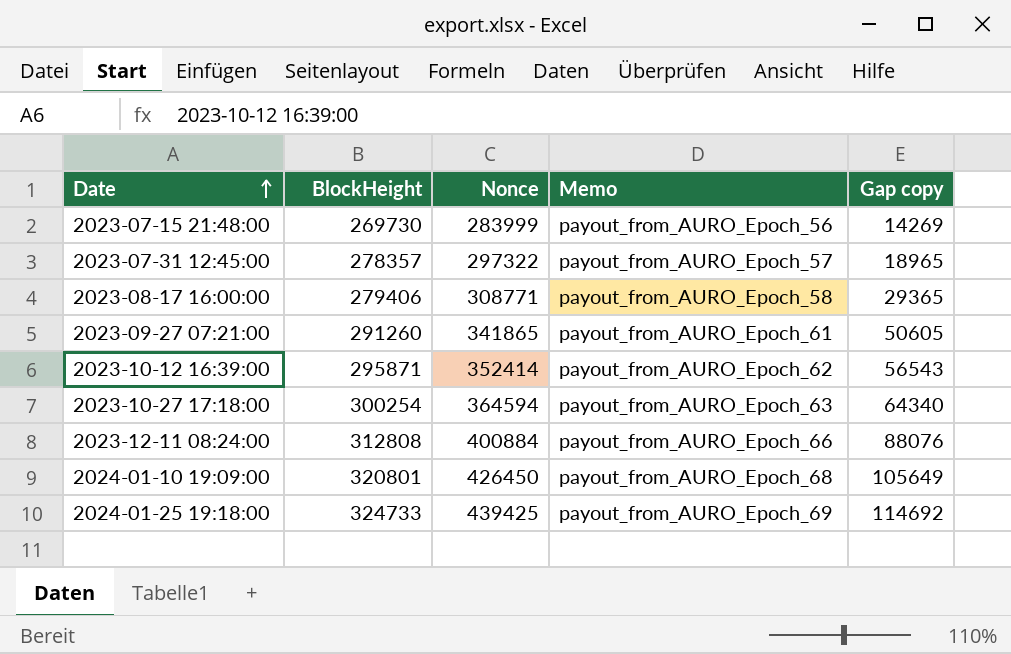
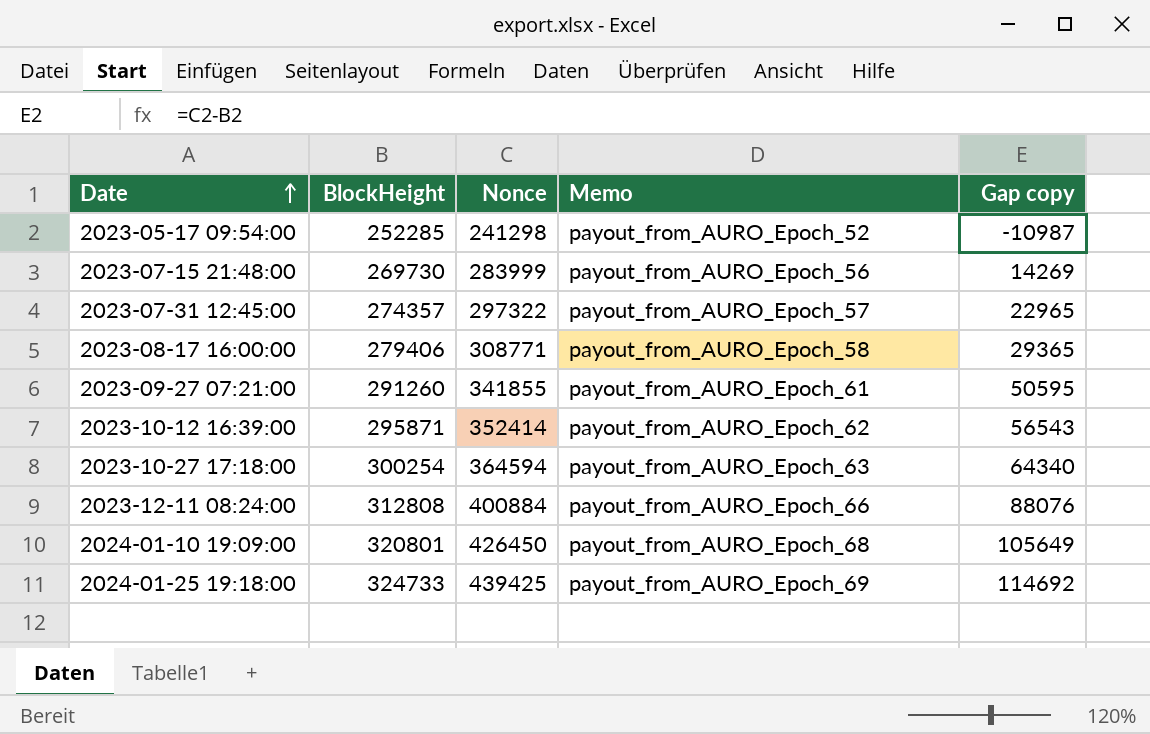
row 2023-05-17 09:54:00: none -> 252285 | 241298 | payout_from_AURO_Epoch_52 | -10987
2023-07-31 12:45:00 | BlockHeight: 278357 -> 274357
2023-07-31 12:45:00 | Gap copy: 18965 -> 22965
2023-09-27 07:21:00 | Nonce: 341865 -> 341855
2023-09-27 07:21:00 | Gap copy: 50605 -> 50595

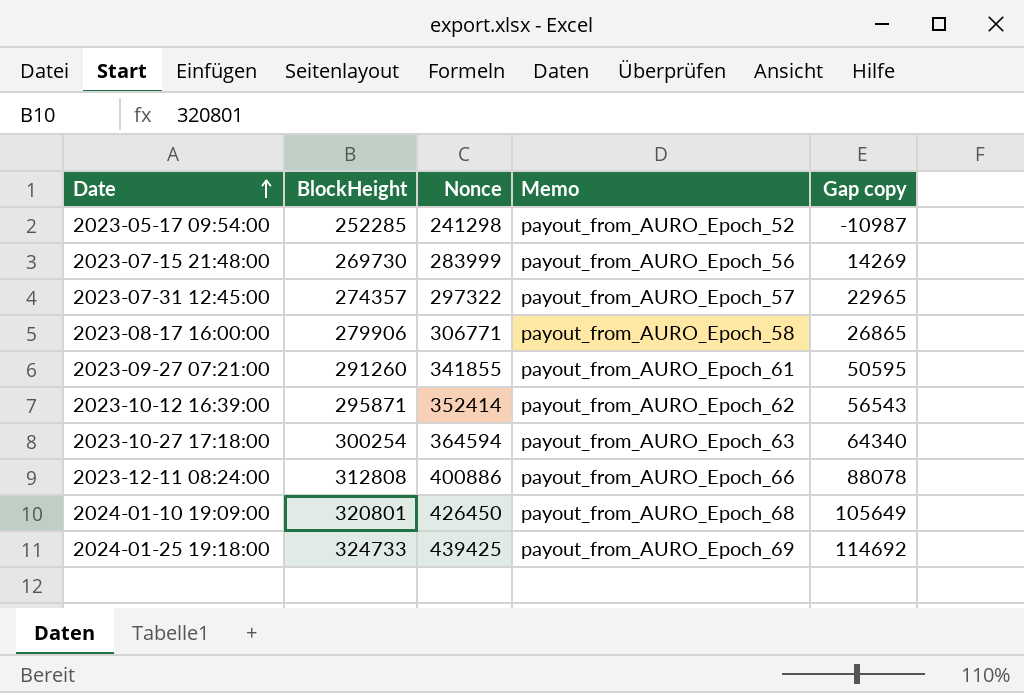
2023-08-17 16:00:00 | BlockHeight: 279406 -> 279906
2023-08-17 16:00:00 | Nonce: 308771 -> 306771
2023-08-17 16:00:00 | Gap copy: 29365 -> 26865
2023-12-11 08:24:00 | Nonce: 400884 -> 400886
2023-12-11 08:24:00 | Gap copy: 88076 -> 88078

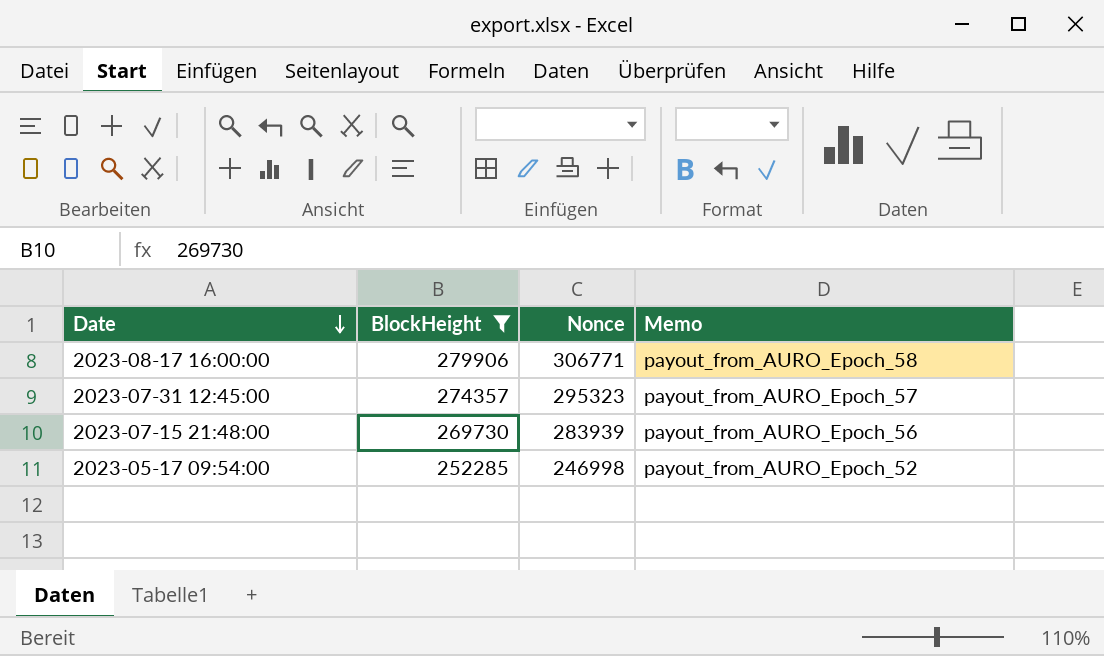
filter: none -> BlockHeight <= 279906
row order: Date ascending -> Date descending
column Gap copy | formula: [Nonce] - [BlockHeight] -> none
2023-07-31 12:45:00 | Nonce: 297322 -> 295323
2023-07-15 21:48:00 | Nonce: 283999 -> 283939
2023-05-17 09:54:00 | Nonce: 241298 -> 246998

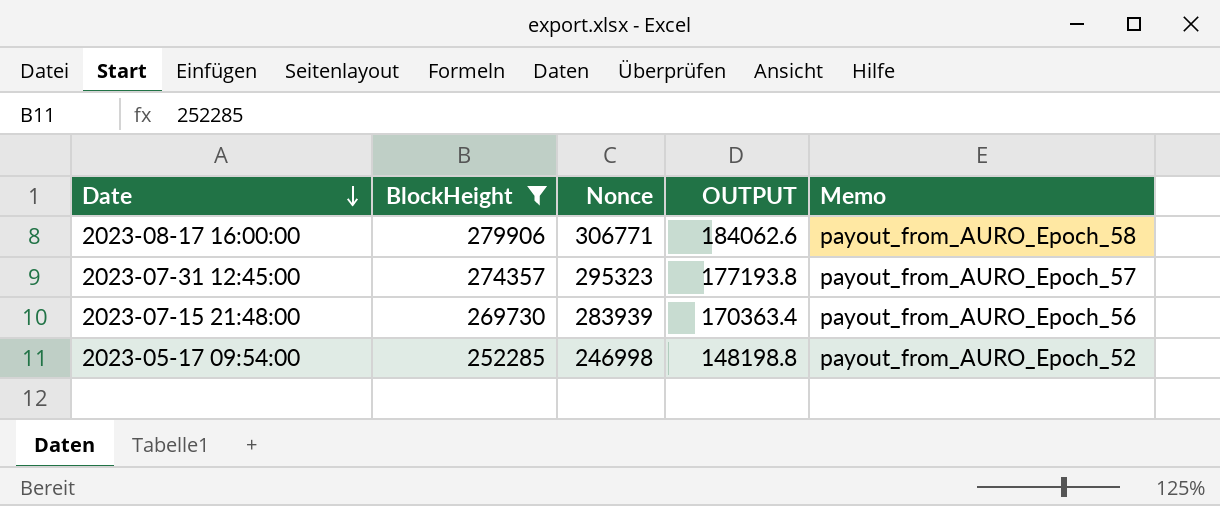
column OUTPUT | formula: none -> [Nonce] * 0.6

